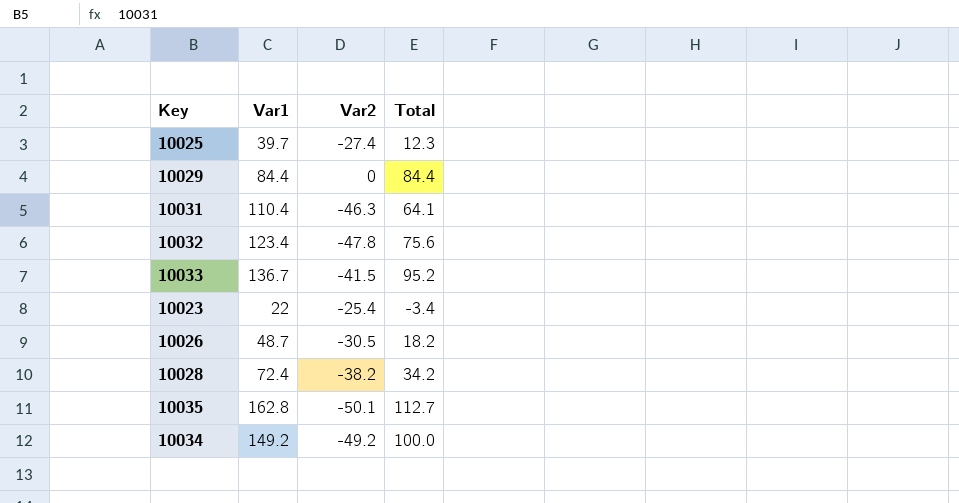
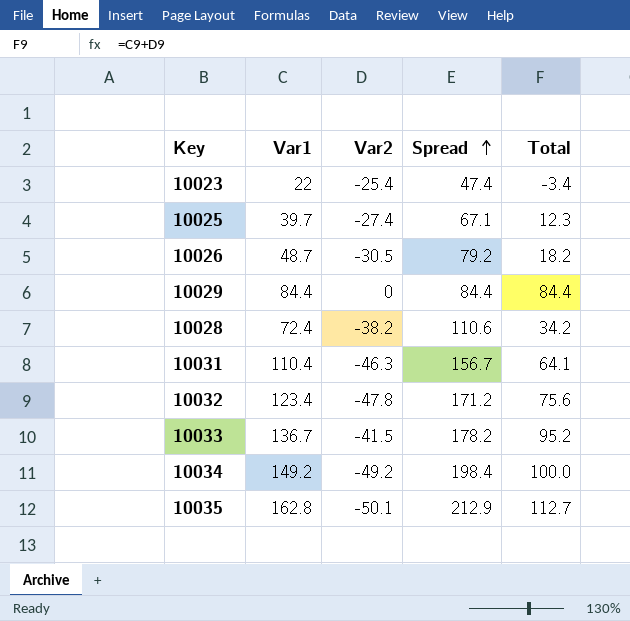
row order: none -> Spread ascending
column Spread | formula: none -> [Var1] - [Var2]

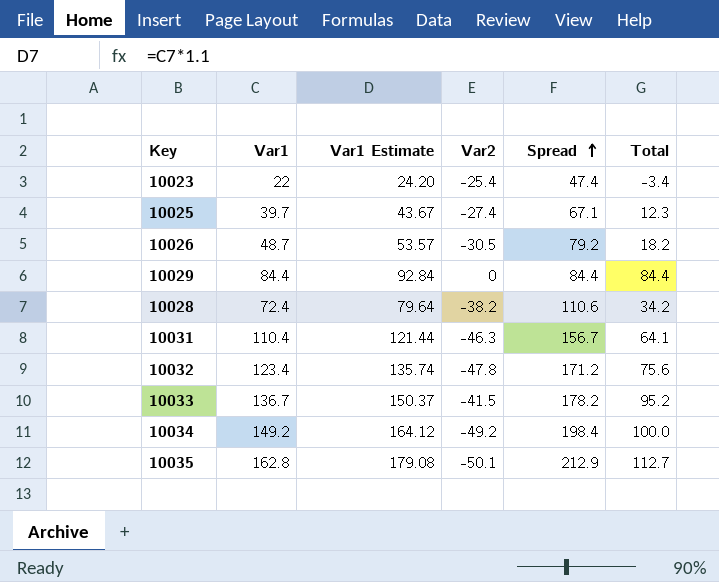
column Var1 Estimate | formula: none -> [Var1] * 1.1

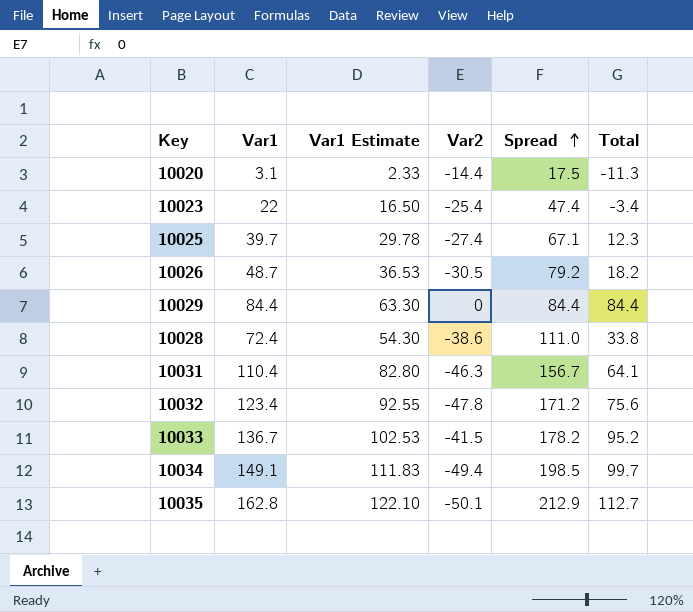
column Var1 Estimate | formula: [Var1] * 1.1 -> [Var1] * 0.75
row 10020: none -> 3.1 | 2.33 | -14.4 | 17.5 | -11.3
10028 | Var2: -38.2 -> -38.6
10028 | Spread: 110.6 -> 111.0
10028 | Total: 34.2 -> 33.8
10034 | Var1: 149.2 -> 149.1
10034 | Var2: -49.2 -> -49.4
10034 | Spread: 198.4 -> 198.5
10034 | Total: 100.0 -> 99.7

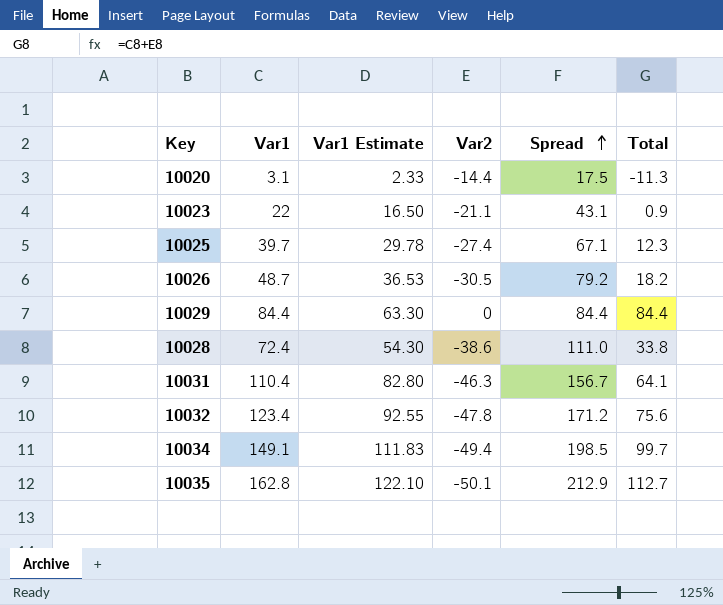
row 10033: 136.7 | 102.53 | -41.5 | 178.2 | 95.2 -> none
10023 | Var2: -25.4 -> -21.1
10023 | Spread: 47.4 -> 43.1
10023 | Total: -3.4 -> 0.9

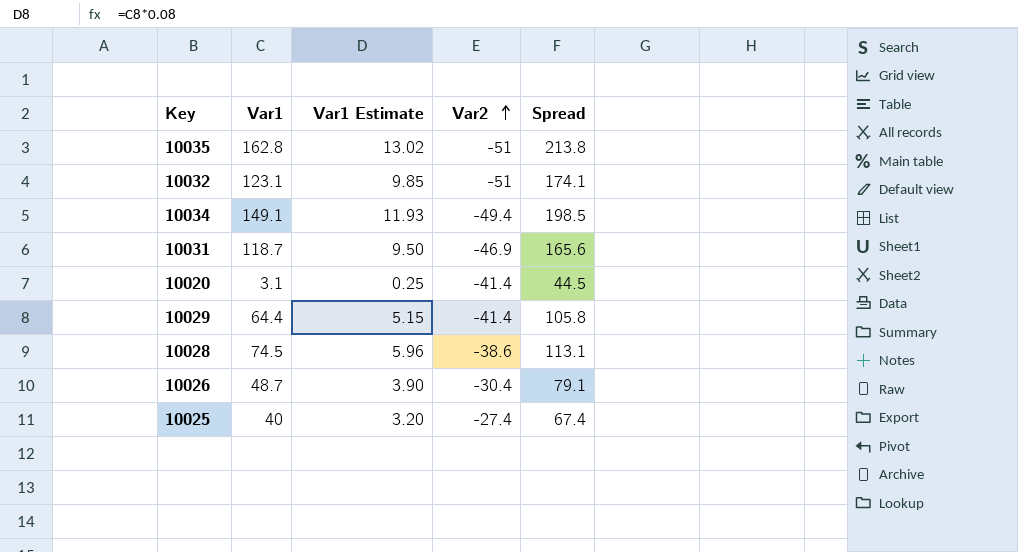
row order: Spread ascending -> Var2 ascending
column Total | formula: [Var1] + [Var2] -> none
column Var1 Estimate | formula: [Var1] * 0.75 -> [Var1] * 0.08
row 10023: 22 | 16.50 | -21.1 | 43.1 | 0.9 -> none
10035 | Var2: -50.1 -> -51
10035 | Spread: 212.9 -> 213.8
10032 | Var1: 123.4 -> 123.1
10032 | Var2: -47.8 -> -51
10032 | Spread: 171.2 -> 174.1
10031 | Var1: 110.4 -> 118.7
10031 | Var2: -46.3 -> -46.9
10031 | Spread: 156.7 -> 165.6
10020 | Var2: -14.4 -> -41.4
10020 | Spread: 17.5 -> 44.5
10029 | Var1: 84.4 -> 64.4
10029 | Var2: 0 -> -41.4
10029 | Spread: 84.4 -> 105.8
10028 | Var1: 72.4 -> 74.5
10028 | Spread: 111.0 -> 113.1
10026 | Var2: -30.5 -> -30.4
10026 | Spread: 79.2 -> 79.1
10025 | Var1: 39.7 -> 40
10025 | Spread: 67.1 -> 67.4

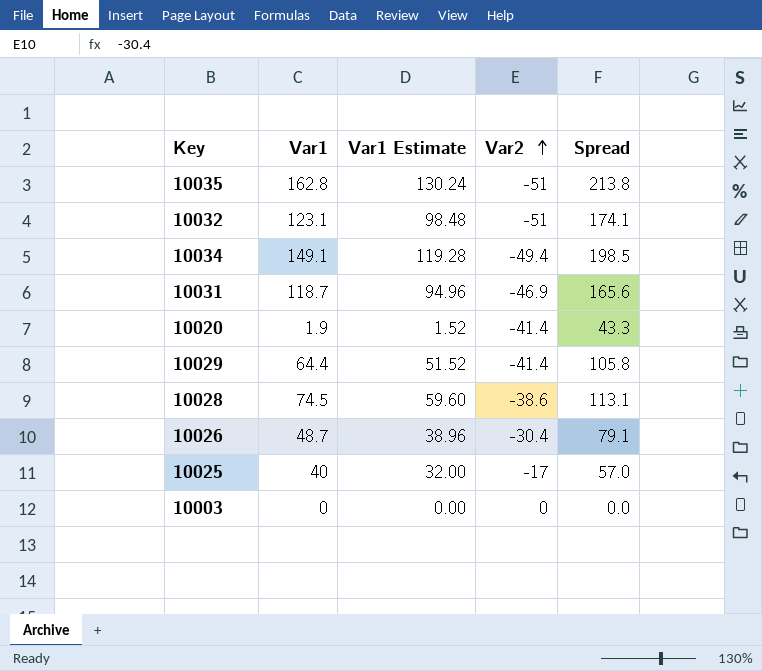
column Var1 Estimate | formula: [Var1] * 0.08 -> [Var1] * 0.8
10020 | Var1: 3.1 -> 1.9
10020 | Spread: 44.5 -> 43.3
10025 | Var2: -27.4 -> -17
10025 | Spread: 67.4 -> 57.0
row 10003: none -> 0 | 0.00 | 0 | 0.0

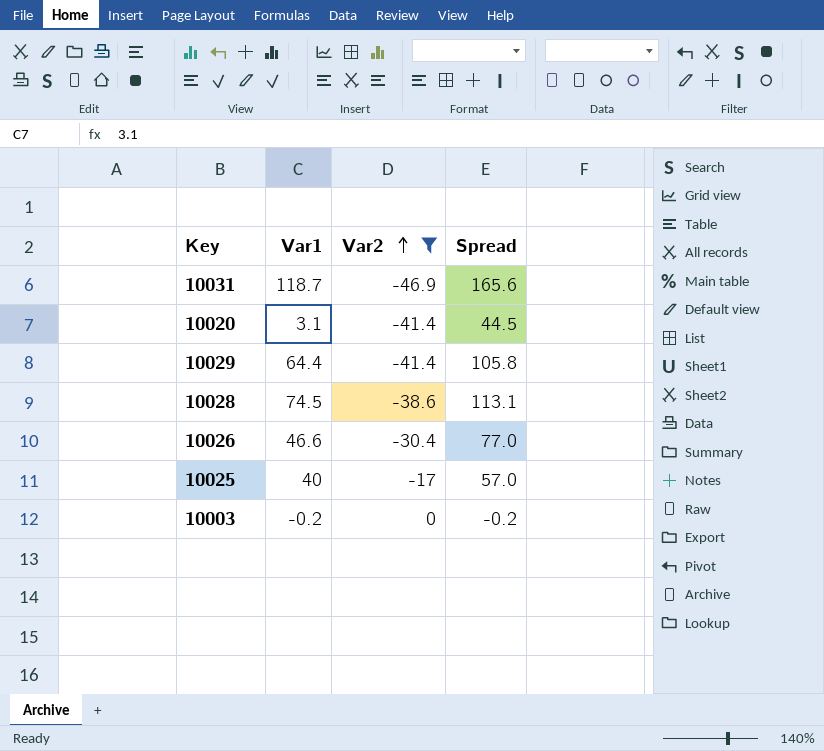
filter: none -> Var2 >= -46.9
column Var1 Estimate | formula: [Var1] * 0.8 -> none
10020 | Var1: 1.9 -> 3.1
10020 | Spread: 43.3 -> 44.5
10026 | Var1: 48.7 -> 46.6
10026 | Spread: 79.1 -> 77.0
10003 | Var1: 0 -> -0.2
10003 | Spread: 0.0 -> -0.2

